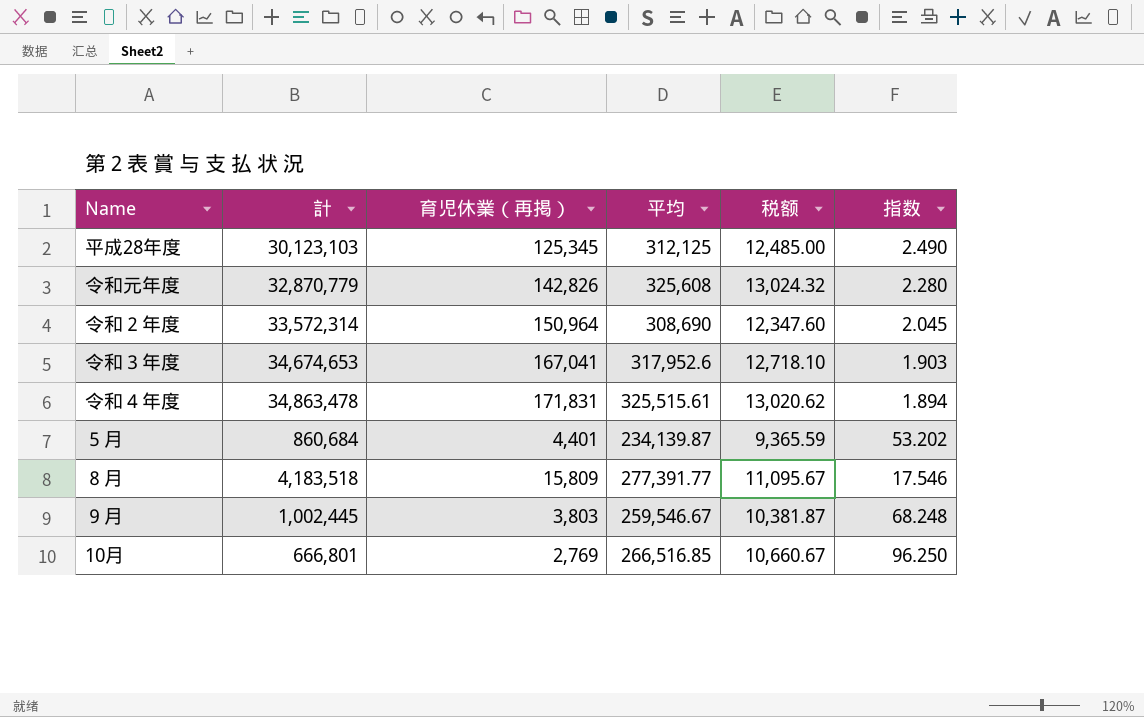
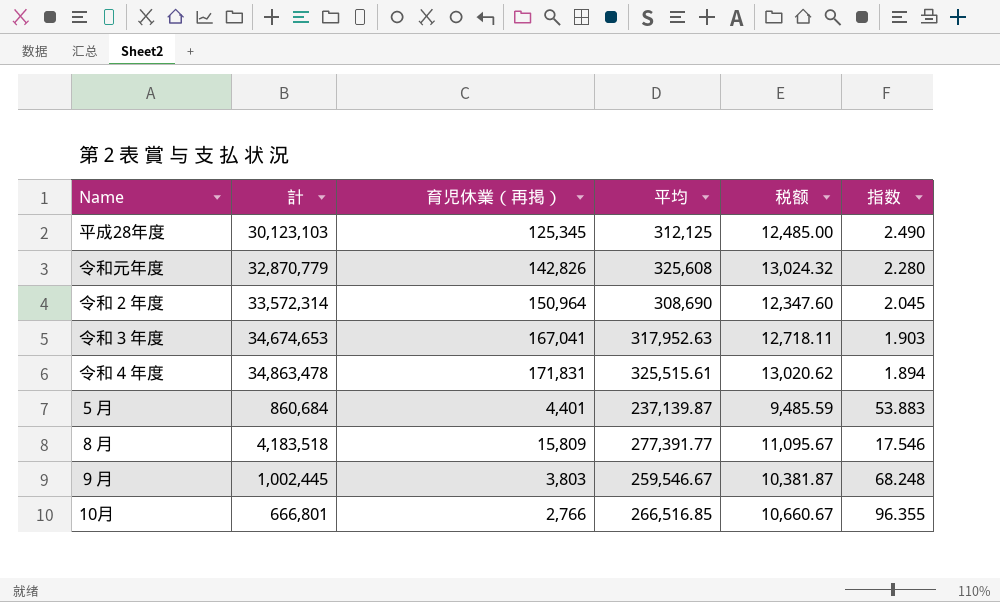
令和３年度 | 平均: 317,952.6 -> 317,952.63
令和３年度 | 税额: 12,718.10 -> 12,718.11
５月 | 平均: 234,139.87 -> 237,139.87
５月 | 税额: 9,365.59 -> 9,485.59
５月 | 指数: 53.202 -> 53.883
10月 | 育児休業（再掲）: 2,769 -> 2,766
10月 | 指数: 96.250 -> 96.355

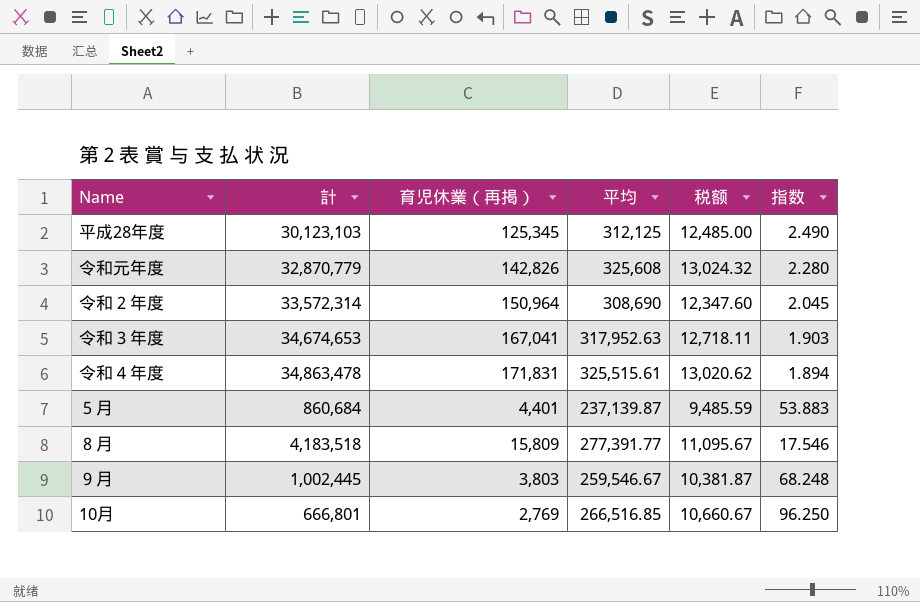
10月 | 育児休業（再掲）: 2,766 -> 2,769
10月 | 指数: 96.355 -> 96.250

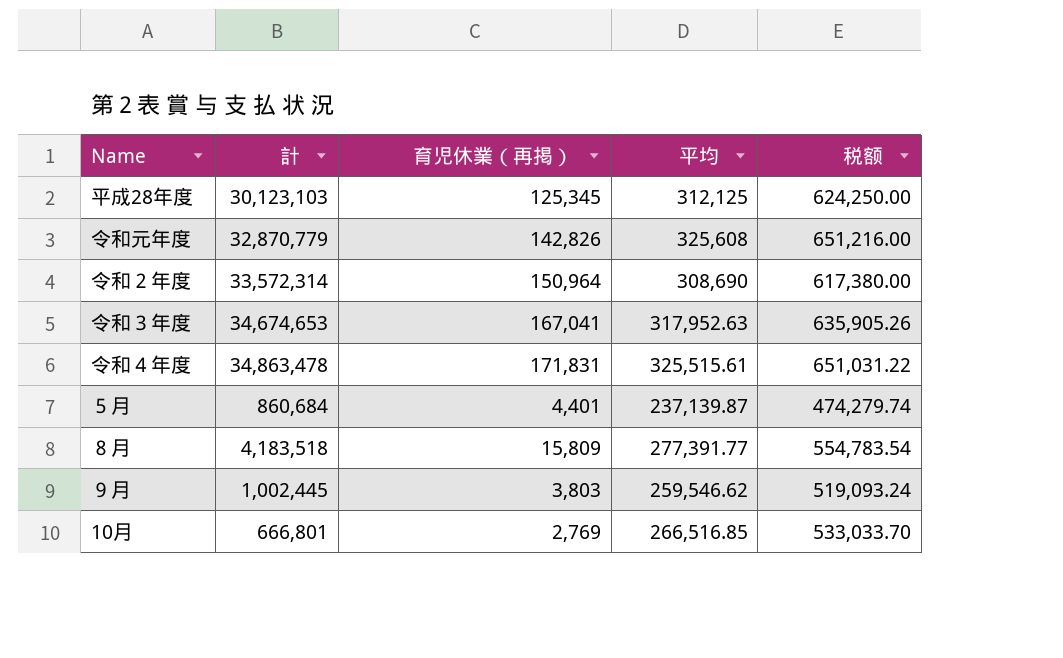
column 指数 | formula: [平均] / [育児休業（再掲）] -> none
column 税额 | formula: [平均] * 0.04 -> [平均] * 2
９月 | 平均: 259,546.67 -> 259,546.62

